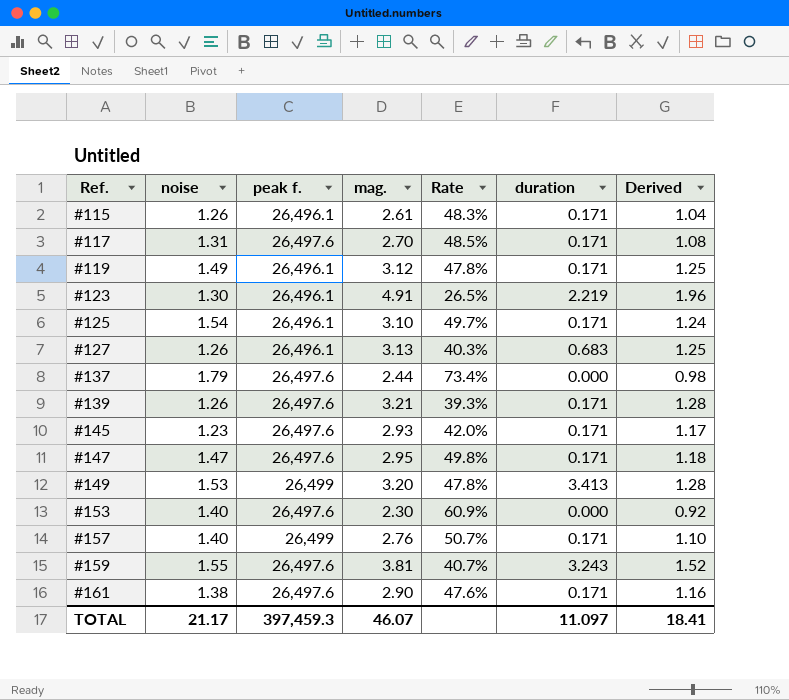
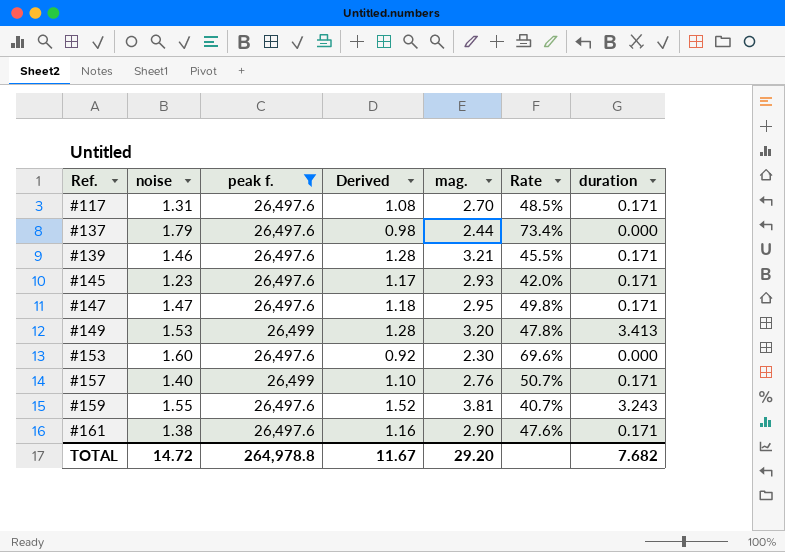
filter: none -> peak f. != 26,496.1
column Derived | position: 7 -> 4
#139 | noise: 1.26 -> 1.46
#139 | Rate: 39.3% -> 45.5%
#153 | noise: 1.40 -> 1.60
#153 | Rate: 60.9% -> 69.6%
TOTAL | noise: 21.17 -> 14.72
TOTAL | peak f.: 397,459.3 -> 264,978.8
TOTAL | Derived: 18.41 -> 11.67
TOTAL | mag.: 46.07 -> 29.20
TOTAL | duration: 11.097 -> 7.682

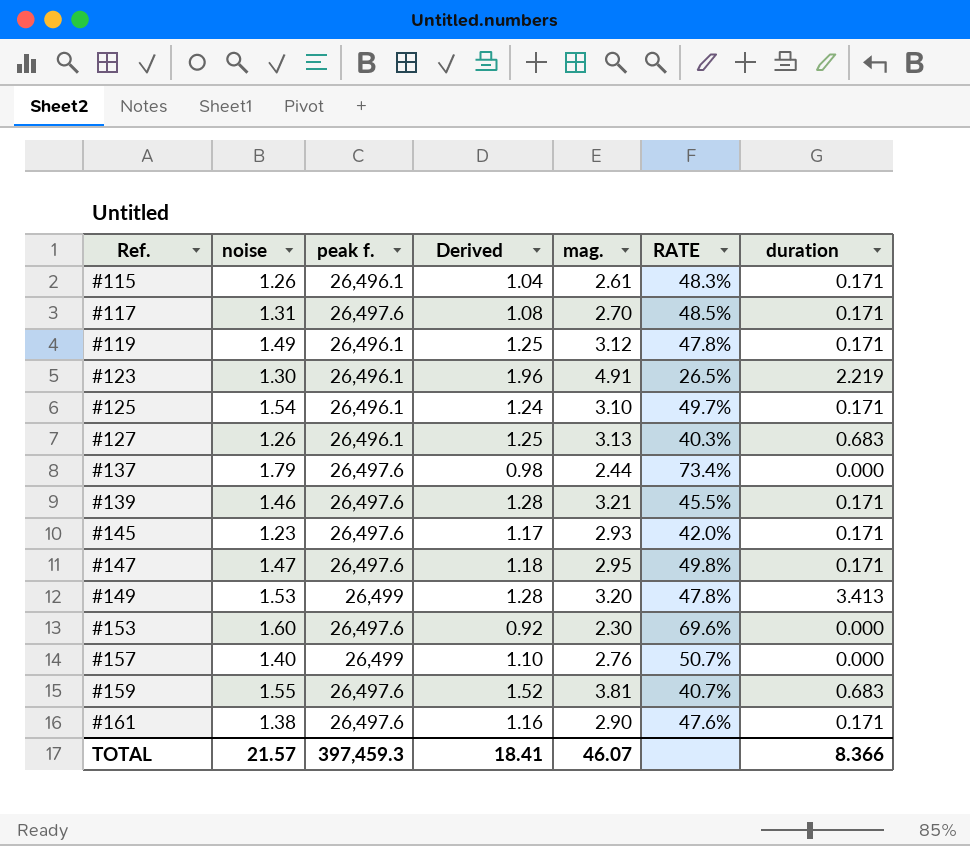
filter: peak f. != 26,496.1 -> none
column name: Rate -> RATE
#157 | duration: 0.171 -> 0.000
#159 | duration: 3.243 -> 0.683
TOTAL | noise: 14.72 -> 21.57
TOTAL | peak f.: 264,978.8 -> 397,459.3
TOTAL | Derived: 11.67 -> 18.41
TOTAL | mag.: 29.20 -> 46.07
TOTAL | duration: 7.682 -> 8.366

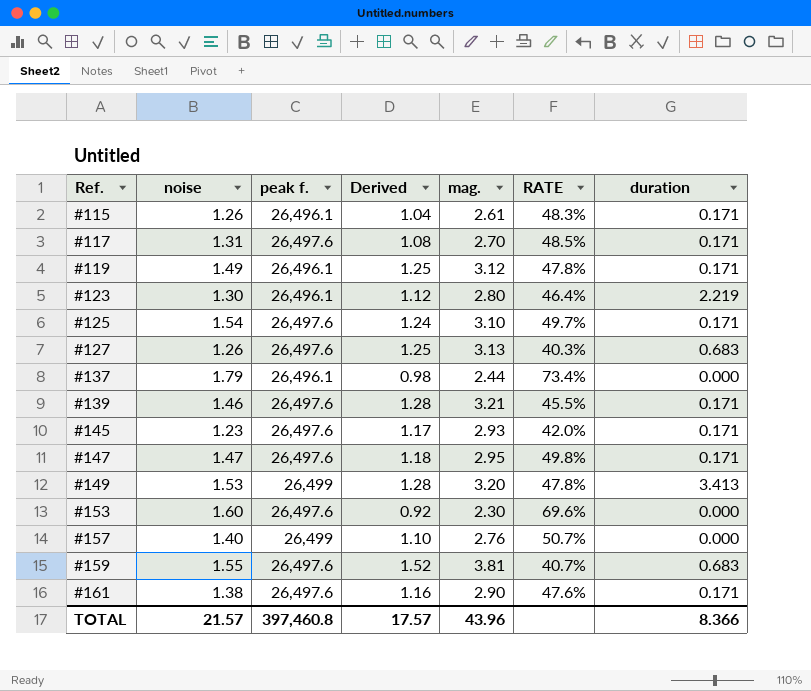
#123 | Derived: 1.96 -> 1.12
#123 | mag.: 4.91 -> 2.80
#123 | RATE: 26.5% -> 46.4%
#125 | peak f.: 26,496.1 -> 26,497.6
#127 | peak f.: 26,496.1 -> 26,497.6
#137 | peak f.: 26,497.6 -> 26,496.1
TOTAL | peak f.: 397,459.3 -> 397,460.8
TOTAL | Derived: 18.41 -> 17.57
TOTAL | mag.: 46.07 -> 43.96

